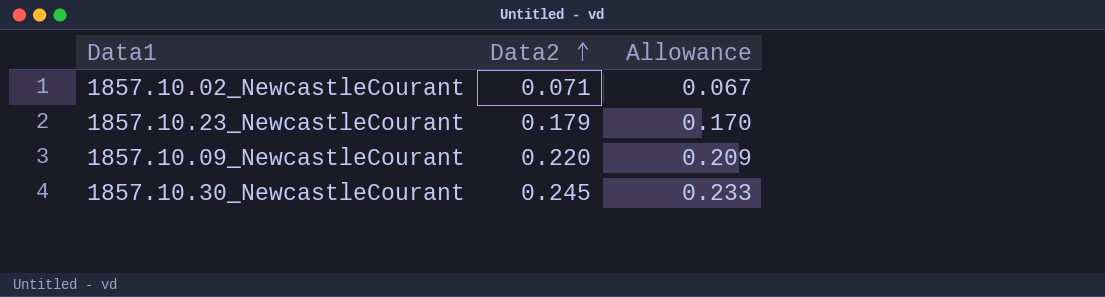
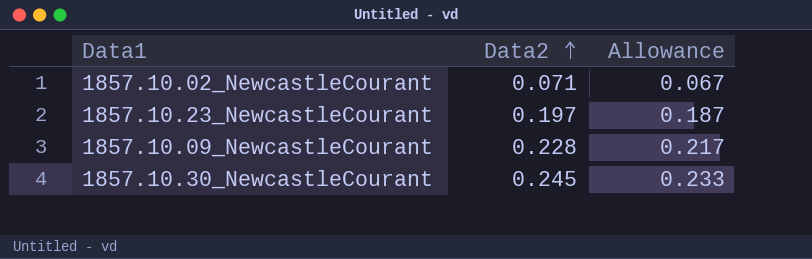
1857.10.23_NewcastleCourant | Data2: 0.179 -> 0.197
1857.10.23_NewcastleCourant | Allowance: 0.170 -> 0.187
1857.10.09_NewcastleCourant | Data2: 0.220 -> 0.228
1857.10.09_NewcastleCourant | Allowance: 0.209 -> 0.217

